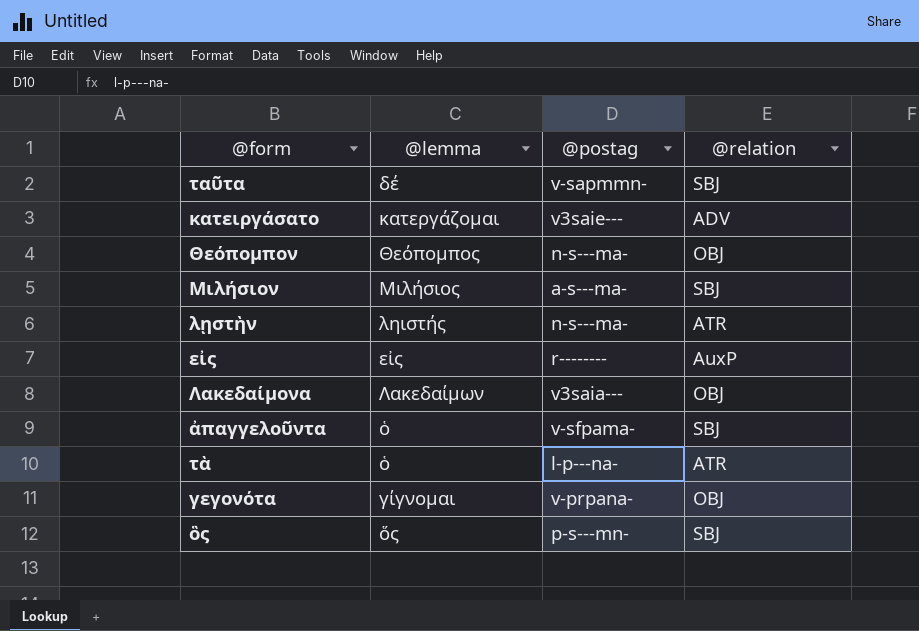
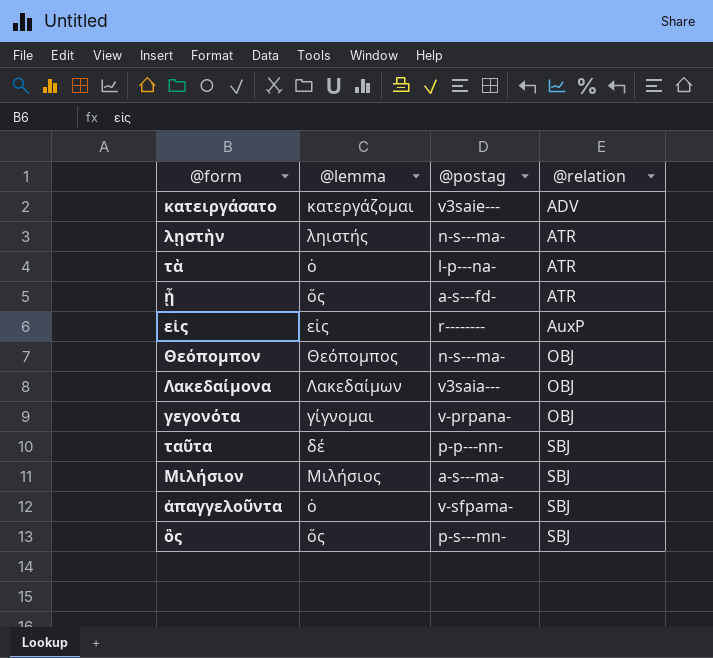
row order: none -> @relation ascending
row ᾗ: none -> ὅς | a-s---fd- | ATR
ταῦτα | @postag: v-sapmmn- -> p-p---nn-

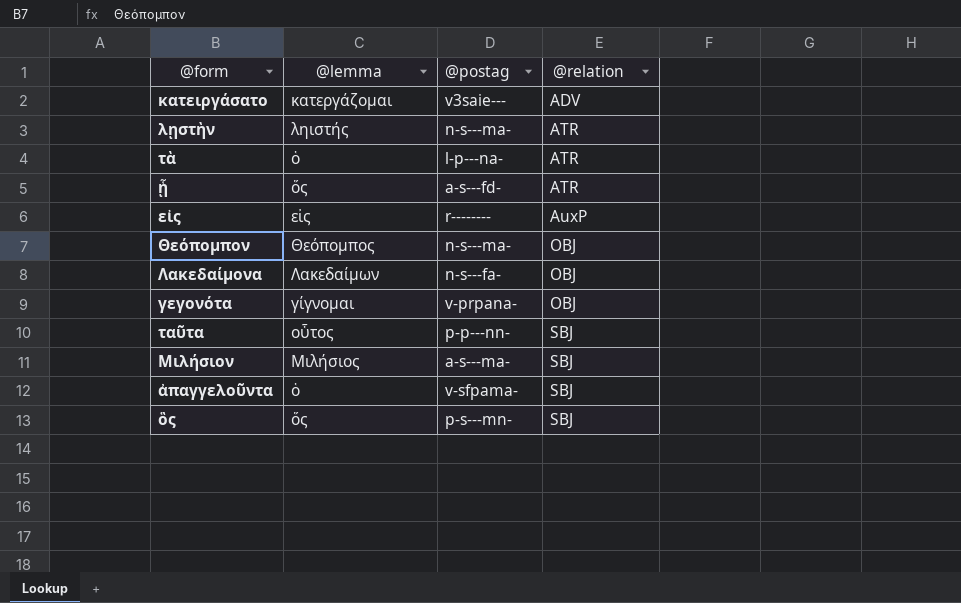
Λακεδαίμονα | @postag: v3saia--- -> n-s---fa-
ταῦτα | @lemma: δέ -> οὗτος

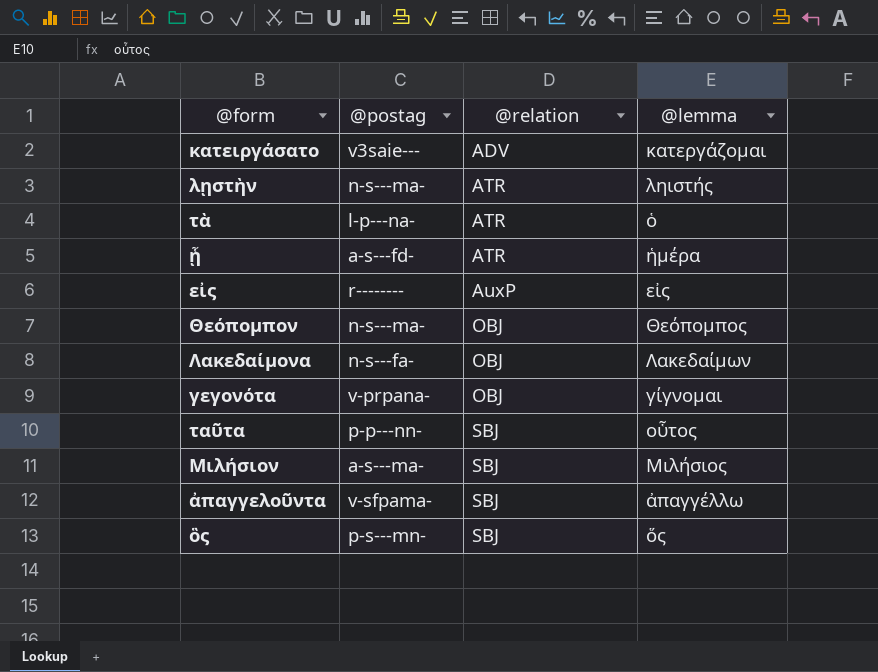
column @lemma | position: 2 -> 4
ᾗ | @lemma: ὅς -> ἡμέρα
ἀπαγγελοῦντα | @lemma: ὁ -> ἀπαγγέλλω

